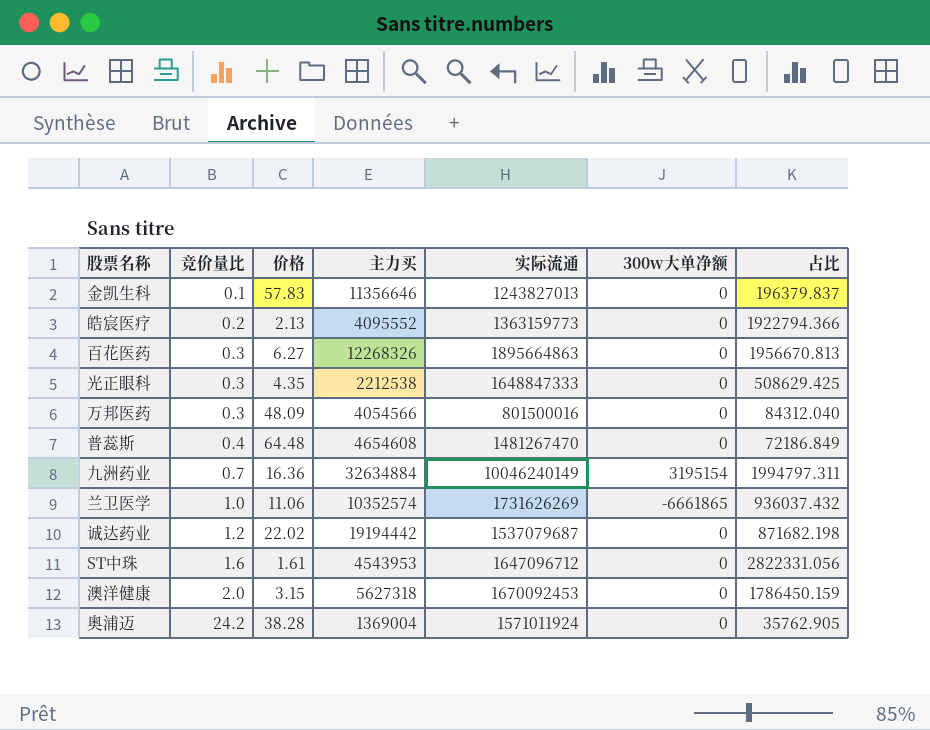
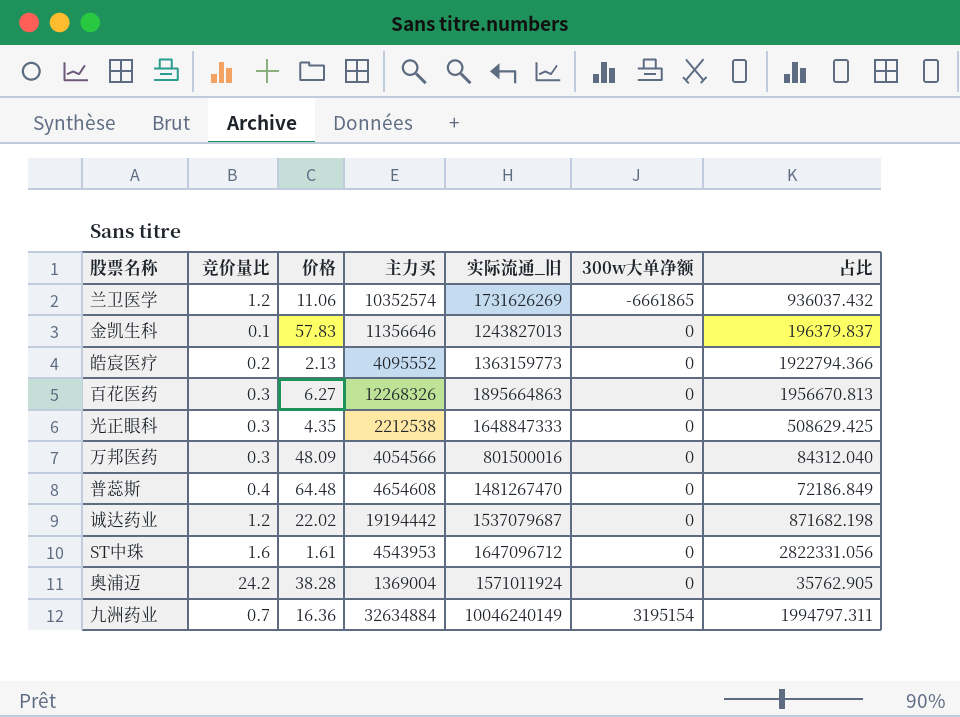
row order: 竞价量比 ascending -> 300w大单净额 ascending
column name: 实际流通 -> 实际流通_旧
row 澳洋健康: 2.0 | 3.15 | 5627318 | 1670092453 | 0 | 1786450.159 -> none
兰卫医学 | 竞价量比: 1.0 -> 1.2

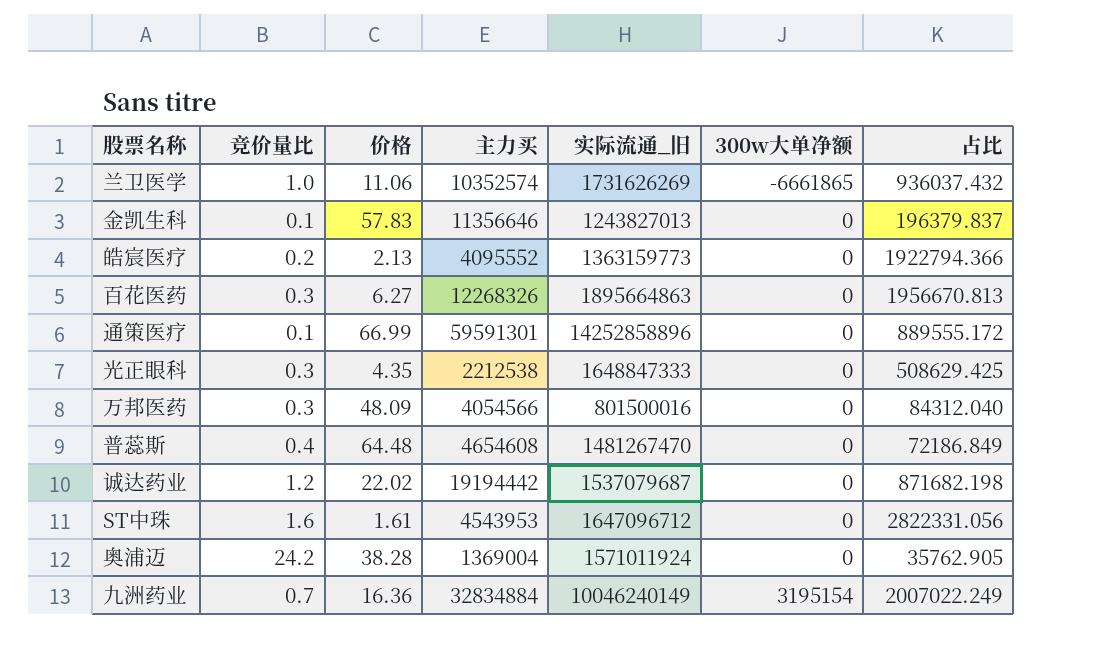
兰卫医学 | 竞价量比: 1.2 -> 1.0
row 通策医疗: none -> 0.1 | 66.99 | 59591301 | 14252858896 | 0 | 889555.172
九洲药业 | 主力买: 32634884 -> 32834884
九洲药业 | 占比: 1994797.311 -> 2007022.249

